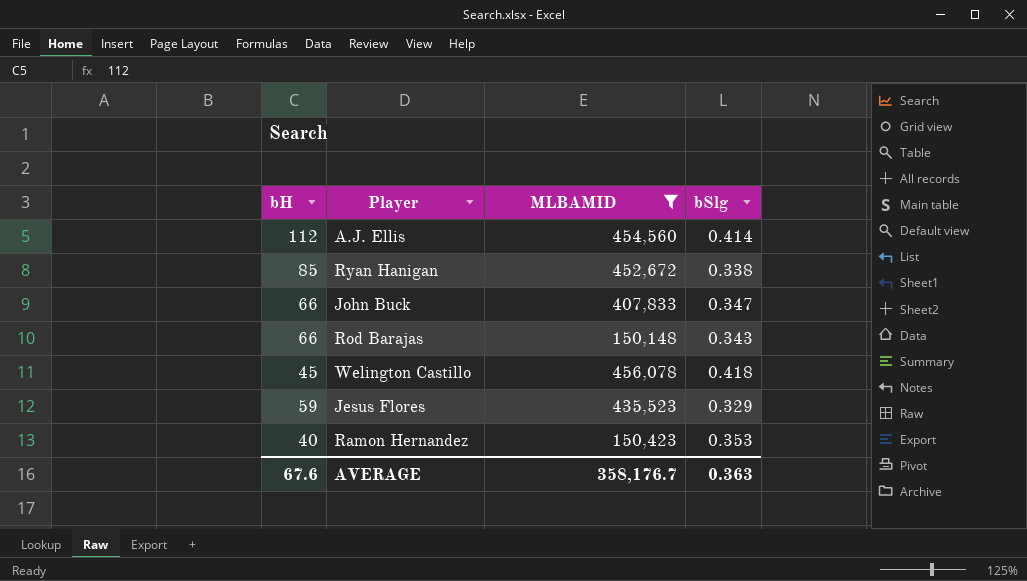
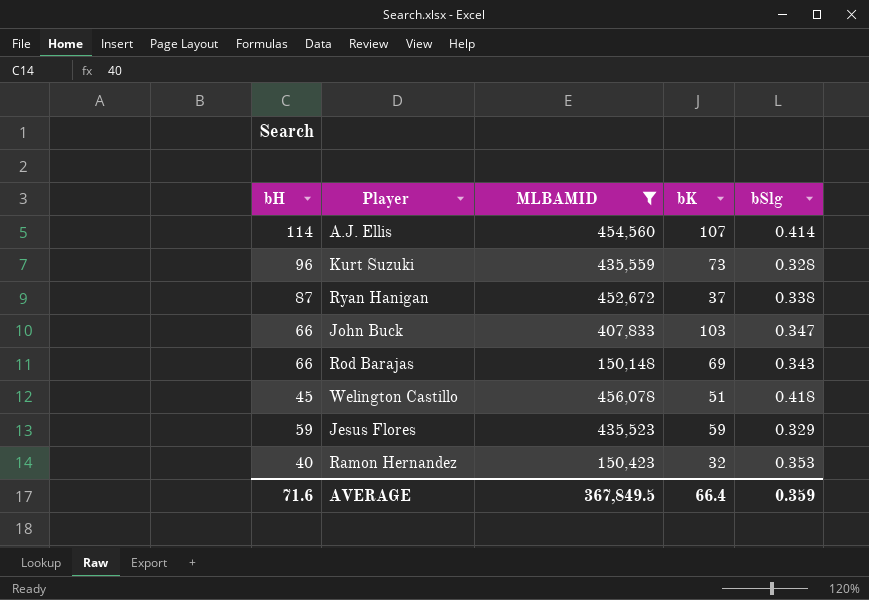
column bK | position: none -> 4
A.J. Ellis | bH: 112 -> 114
row Kurt Suzuki: none -> 96 | 435,559 | 73 | 0.328
Ryan Hanigan | bH: 85 -> 87
AVERAGE | bH: 67.6 -> 71.6
AVERAGE | MLBAMID: 358,176.7 -> 367,849.5
AVERAGE | bSlg: 0.363 -> 0.359

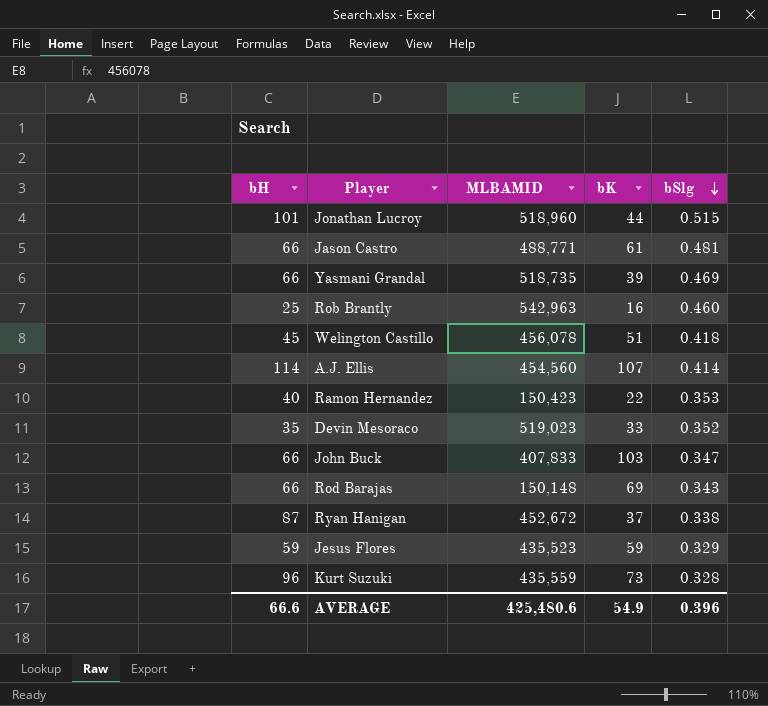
filter: MLBAMID <= 456,078 -> none
row order: none -> bSlg descending
Ramon Hernandez | bK: 32 -> 22
AVERAGE | bH: 71.6 -> 66.6
AVERAGE | MLBAMID: 367,849.5 -> 425,480.6
AVERAGE | bK: 66.4 -> 54.9
AVERAGE | bSlg: 0.359 -> 0.396

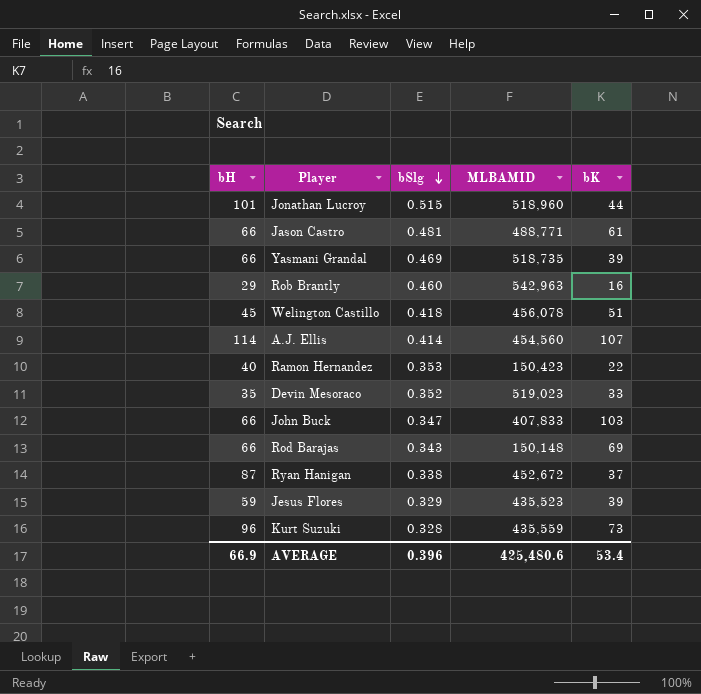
column bSlg | position: 5 -> 3
Rob Brantly | bH: 25 -> 29
Jesus Flores | bK: 59 -> 39
AVERAGE | bH: 66.6 -> 66.9
AVERAGE | bK: 54.9 -> 53.4

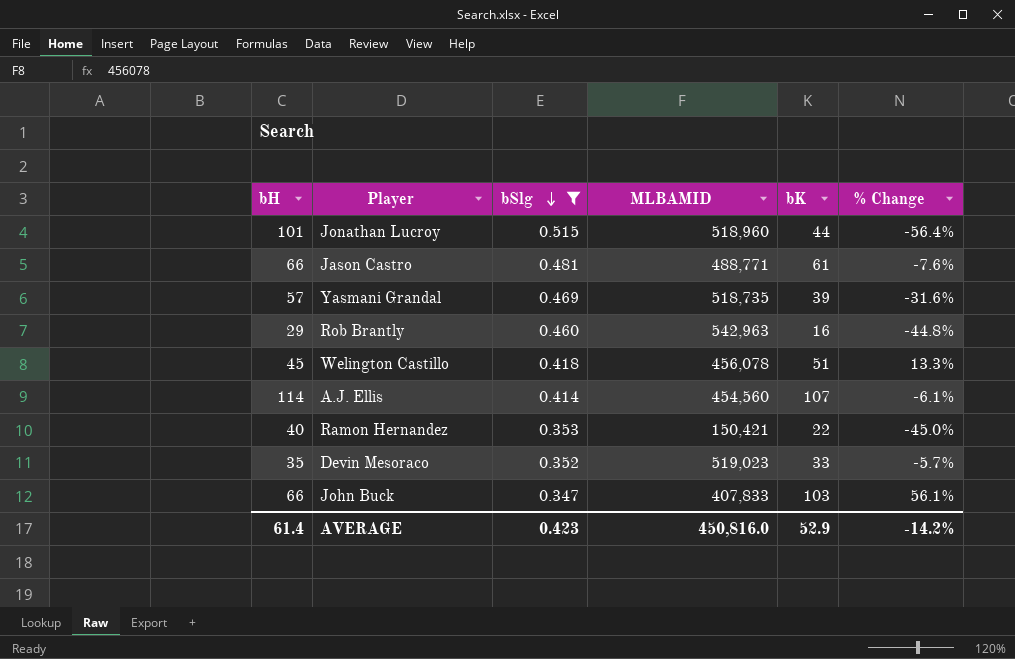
filter: none -> bSlg >= 0.347
column % Change | formula: none -> ([bK] - [bH]) / [bH]
Yasmani Grandal | bH: 66 -> 57
Ramon Hernandez | MLBAMID: 150,423 -> 150,421
AVERAGE | bH: 66.9 -> 61.4
AVERAGE | bSlg: 0.396 -> 0.423
AVERAGE | MLBAMID: 425,480.6 -> 450,816.0
AVERAGE | bK: 53.4 -> 52.9

